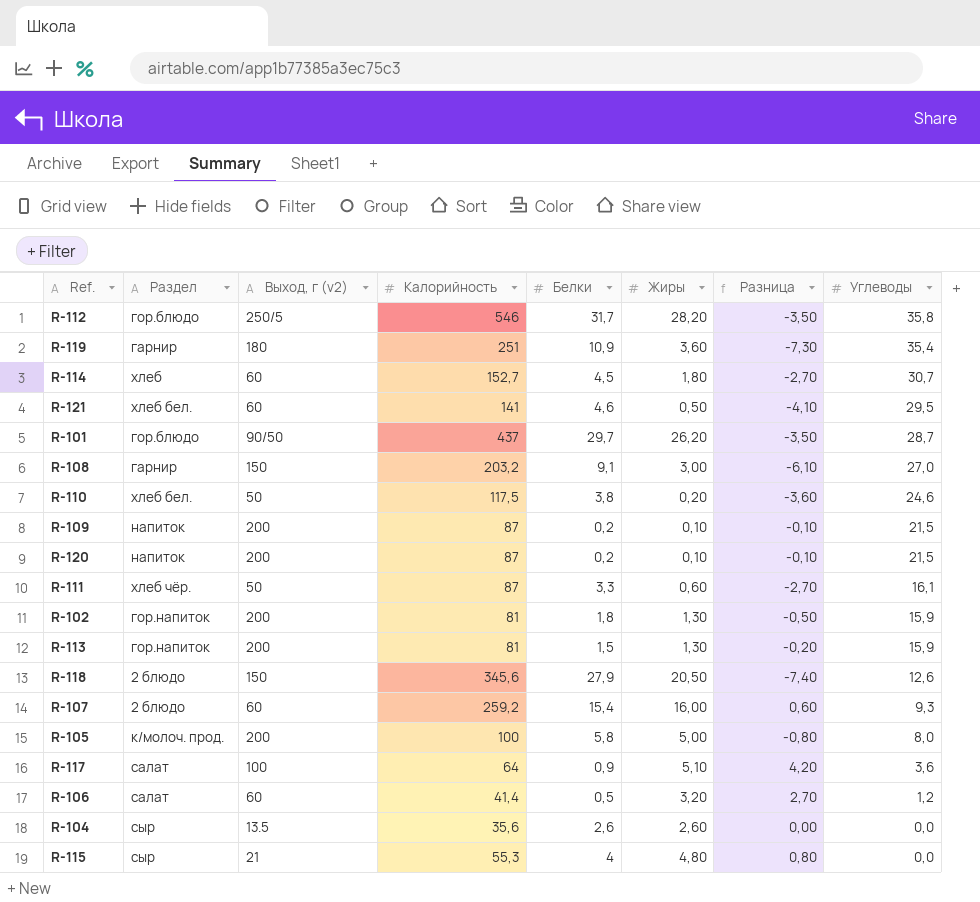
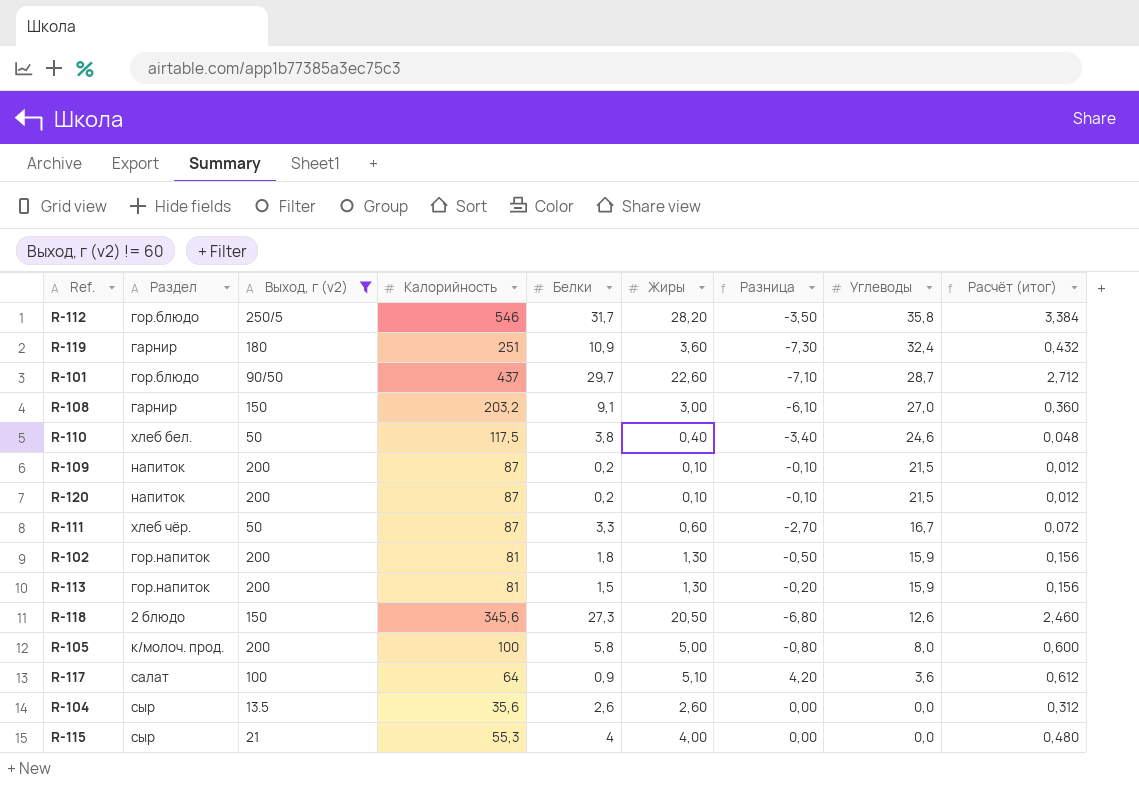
filter: none -> Выход, г (v2) != 60
column Расчёт (итог) | formula: none -> [Жиры] * 0,12
R-119 | Углеводы: 35,4 -> 32,4
R-101 | Жиры: 26,20 -> 22,60
R-101 | Разница: -3,50 -> -7,10
R-110 | Жиры: 0,20 -> 0,40
R-110 | Разница: -3,60 -> -3,40
R-111 | Углеводы: 16,1 -> 16,7
R-118 | Белки: 27,9 -> 27,3
R-118 | Разница: -7,40 -> -6,80
R-115 | Жиры: 4,80 -> 4,00
R-115 | Разница: 0,80 -> 0,00

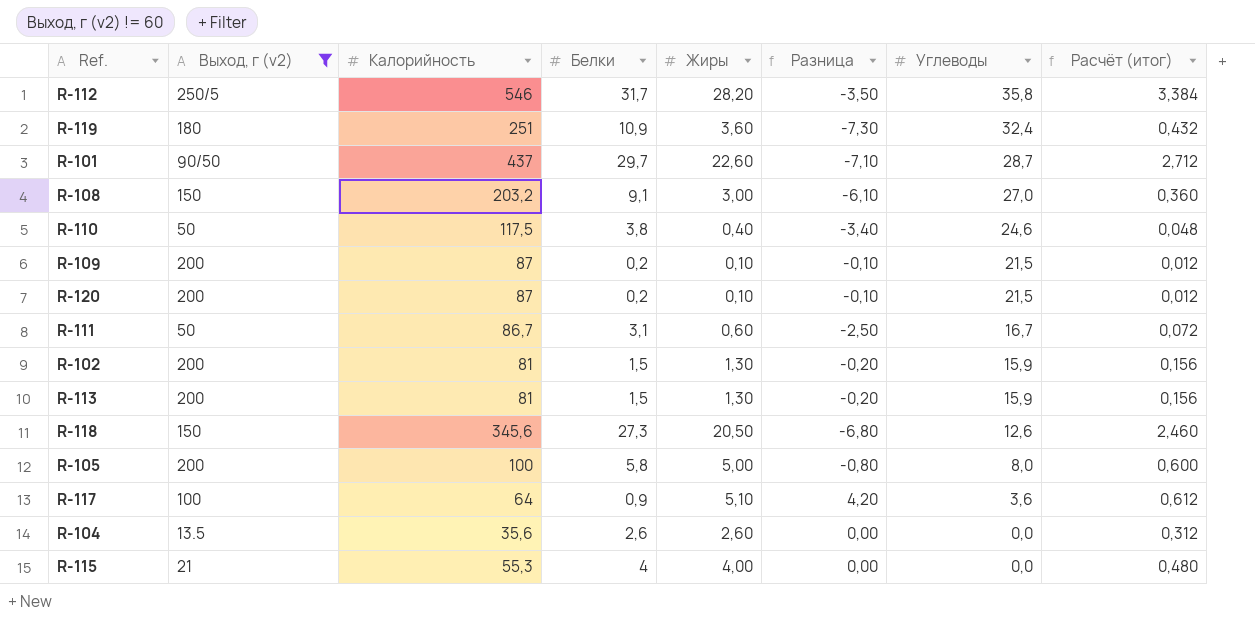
column Раздел | position: 2 -> none
R-111 | Калорийность: 87 -> 86,7
R-111 | Белки: 3,3 -> 3,1
R-111 | Разница: -2,70 -> -2,50
R-102 | Белки: 1,8 -> 1,5
R-102 | Разница: -0,50 -> -0,20

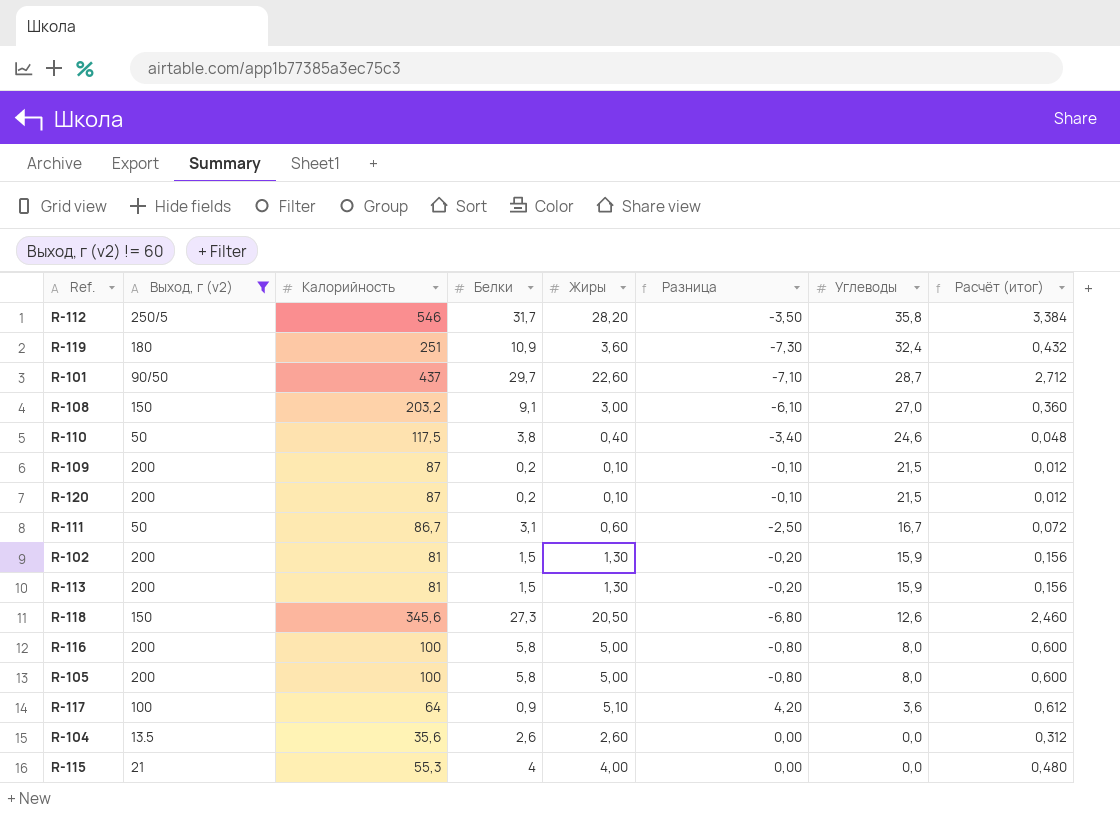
row R-116: none -> 200 | 100 | 5,8 | 5,00 | -0,80 | 8,0 | 0,600

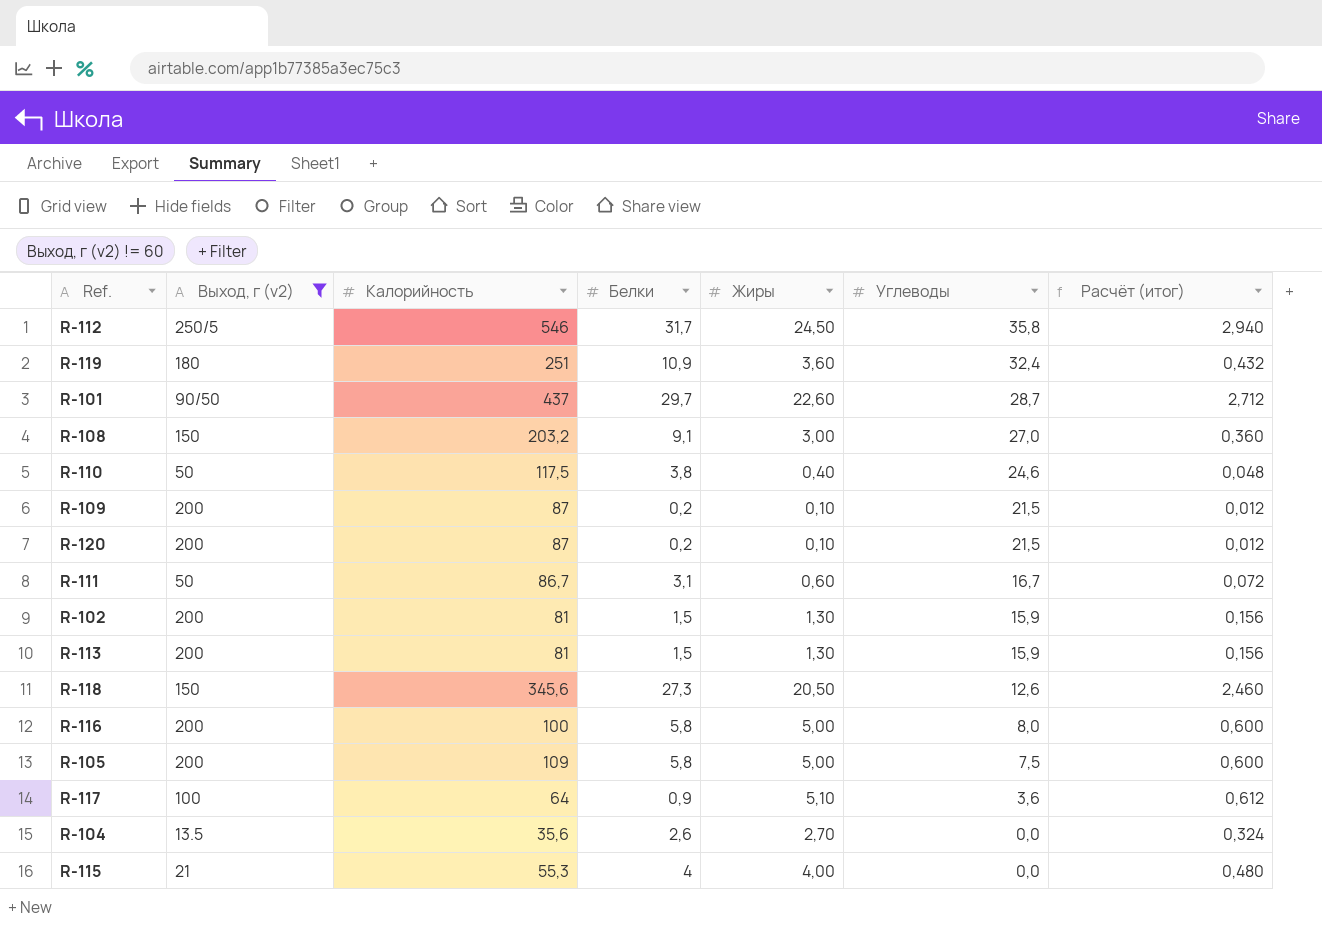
column Разница | formula: [Жиры] - [Белки] -> none
R-112 | Жиры: 28,20 -> 24,50
R-112 | Расчёт (итог): 3,384 -> 2,940
R-105 | Калорийность: 100 -> 109
R-105 | Углеводы: 8,0 -> 7,5
R-104 | Жиры: 2,60 -> 2,70
R-104 | Расчёт (итог): 0,312 -> 0,324

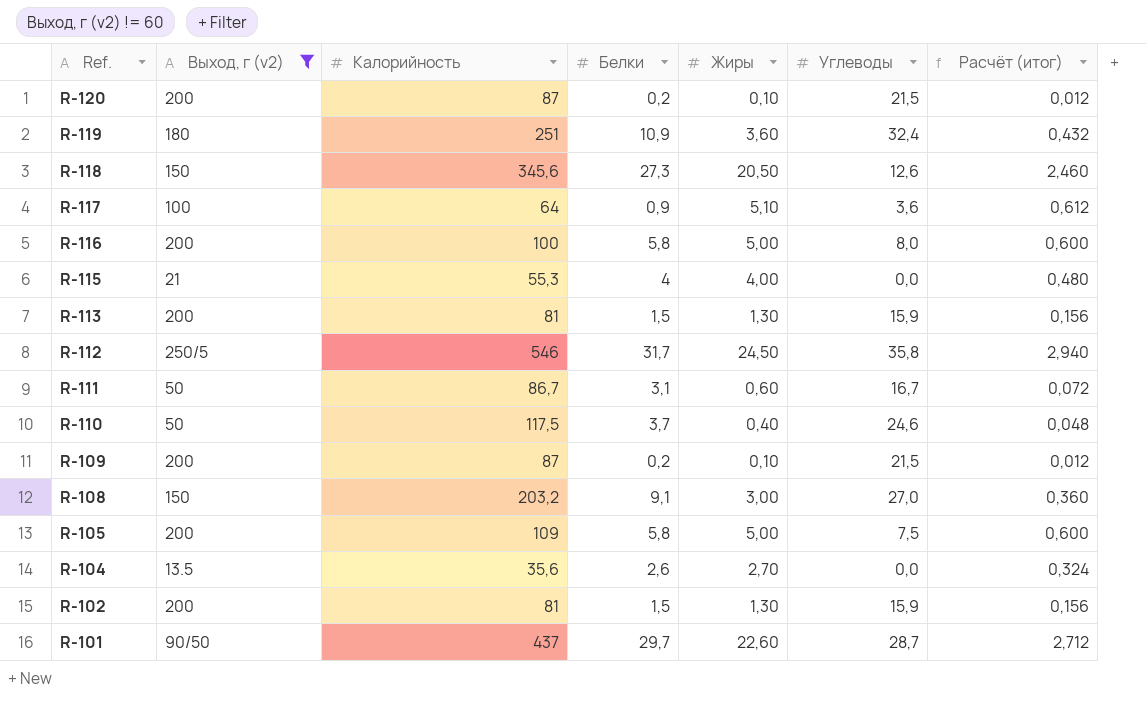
row order: Углеводы descending -> Ref. descending
R-110 | Белки: 3,8 -> 3,7

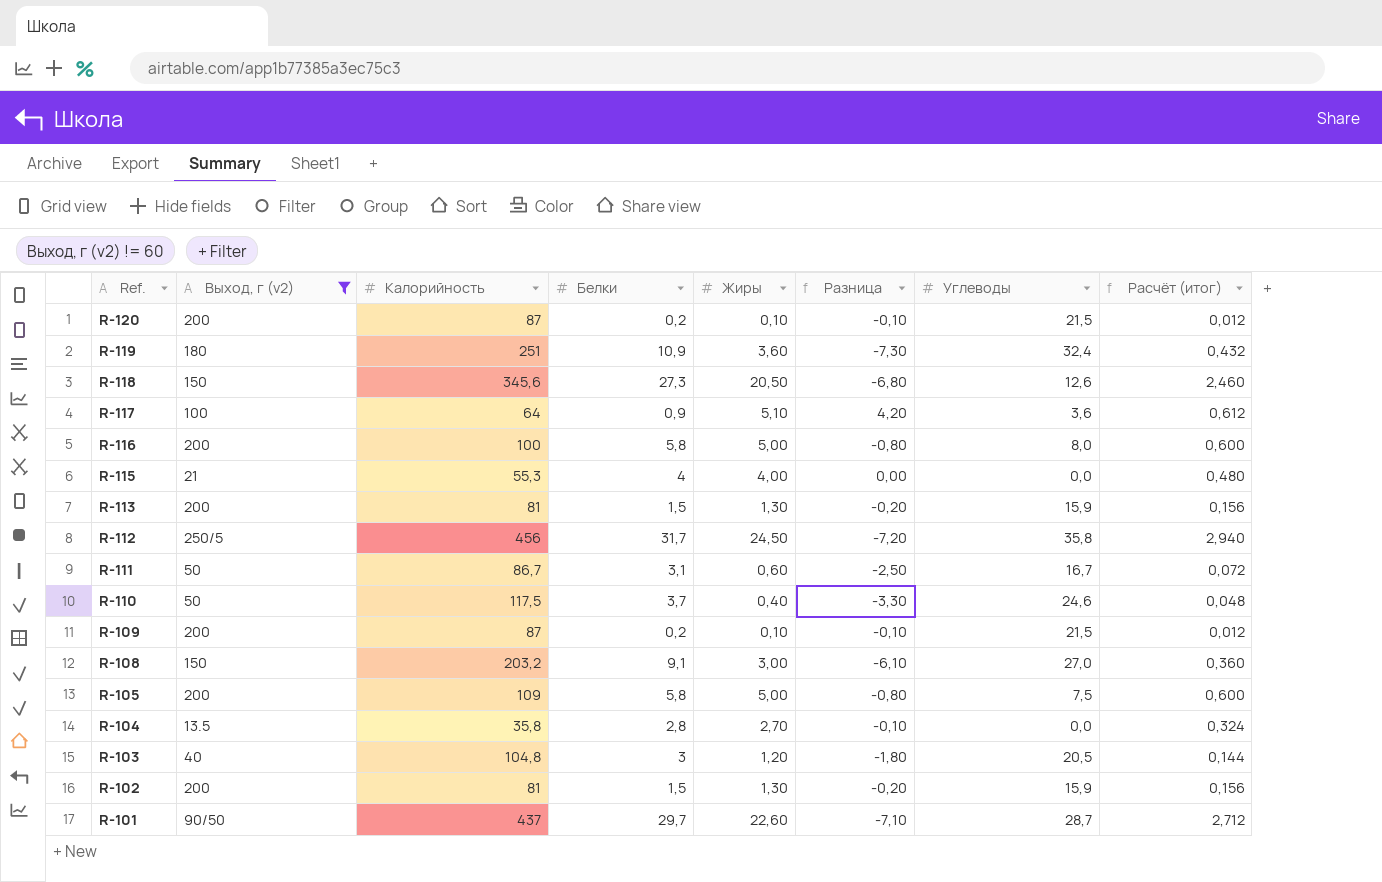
column Разница | formula: none -> [Жиры] - [Белки]
R-112 | Калорийность: 546 -> 456
R-104 | Калорийность: 35,6 -> 35,8
R-104 | Белки: 2,6 -> 2,8
row R-103: none -> 40 | 104,8 | 3 | 1,20 | -1,80 | 20,5 | 0,144

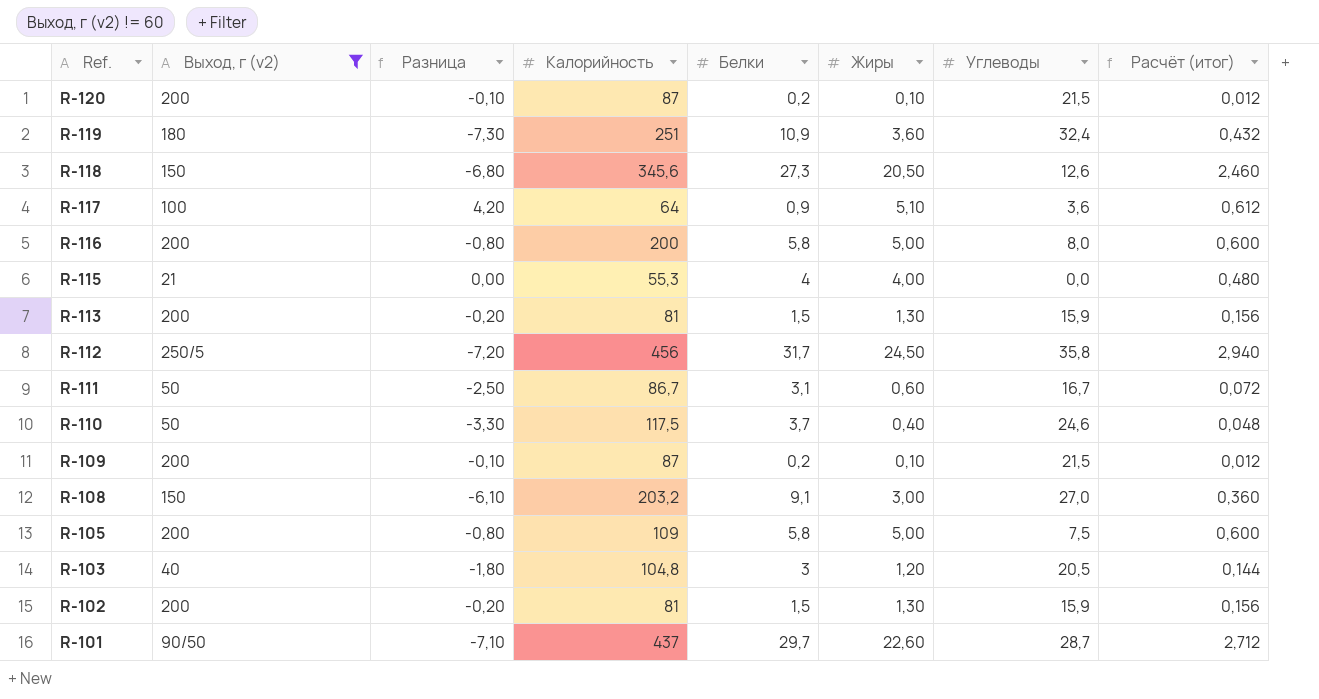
column Разница | position: 6 -> 3
row R-104: 13.5 | 35,8 | 2,8 | 2,70 | -0,10 | 0,0 | 0,324 -> none
R-116 | Калорийность: 100 -> 200

